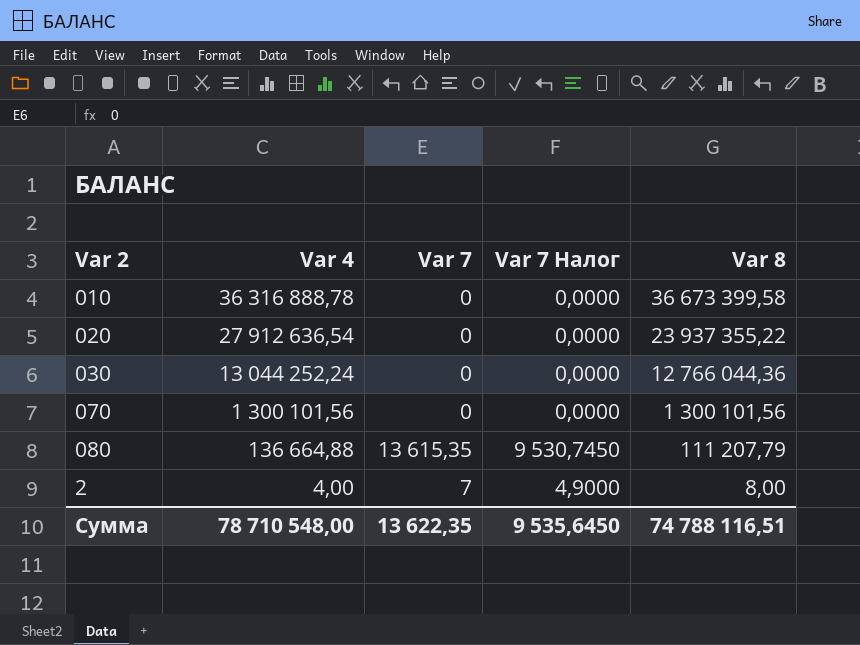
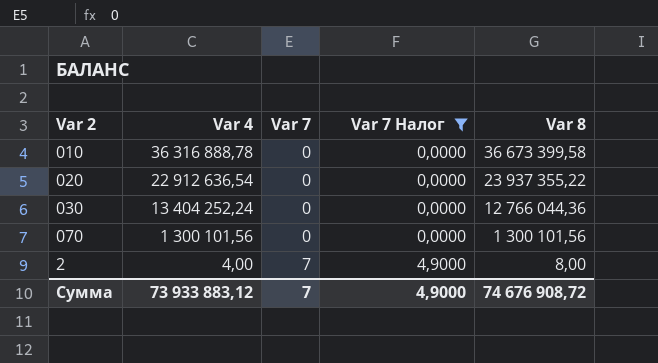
filter: none -> Var 7 Налог != 9 530,7450
020 | Var 4: 27 912 636,54 -> 22 912 636,54
030 | Var 4: 13 044 252,24 -> 13 404 252,24
Сумма | Var 4: 78 710 548,00 -> 73 933 883,12
Сумма | Var 7: 13 622,35 -> 7
Сумма | Var 7 Налог: 9 535,6450 -> 4,9000
Сумма | Var 8: 74 788 116,51 -> 74 676 908,72

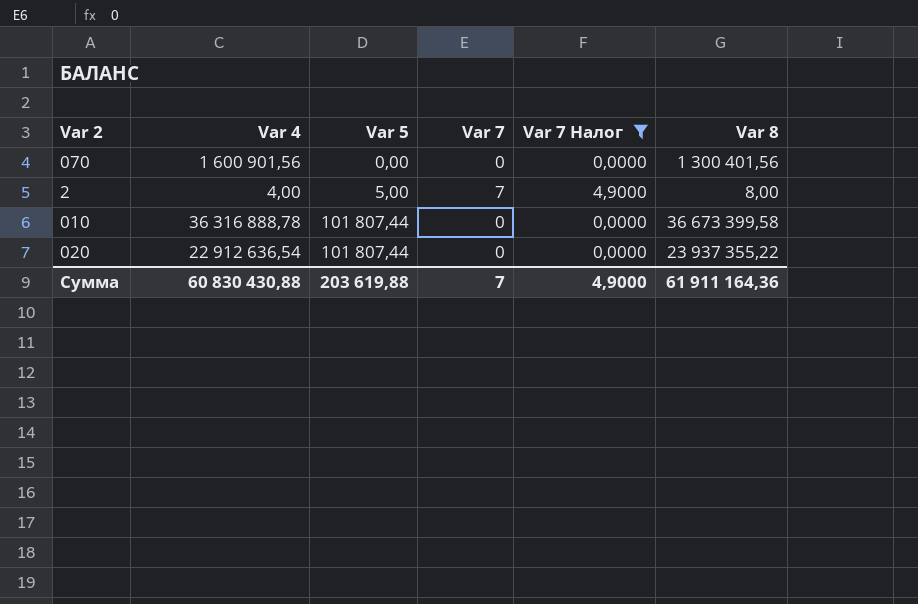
row order: Var 4 descending -> Var 5 ascending
column Var 5 | position: none -> 3
row 030: 13 404 252,24 | 0 | 0,0000 | 12 766 044,36 -> none
070 | Var 4: 1 300 101,56 -> 1 600 901,56
070 | Var 8: 1 300 101,56 -> 1 300 401,56
Сумма | Var 4: 73 933 883,12 -> 60 830 430,88
Сумма | Var 8: 74 676 908,72 -> 61 911 164,36

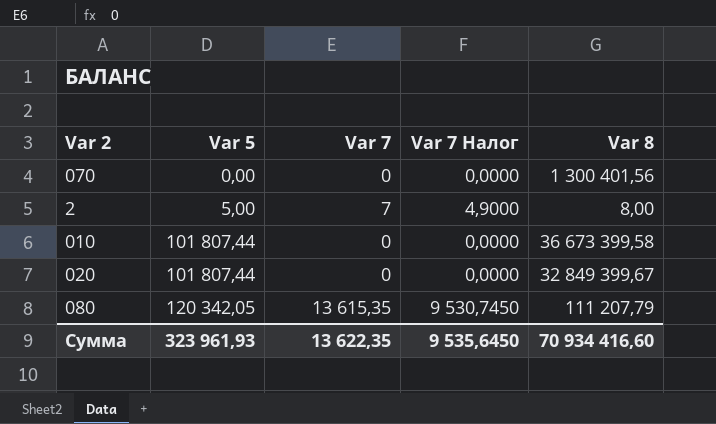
filter: Var 7 Налог != 9 530,7450 -> none
column Var 4 | position: 2 -> none
020 | Var 8: 23 937 355,22 -> 32 849 399,67
Сумма | Var 5: 203 619,88 -> 323 961,93
Сумма | Var 7: 7 -> 13 622,35
Сумма | Var 7 Налог: 4,9000 -> 9 535,6450
Сумма | Var 8: 61 911 164,36 -> 70 934 416,60

